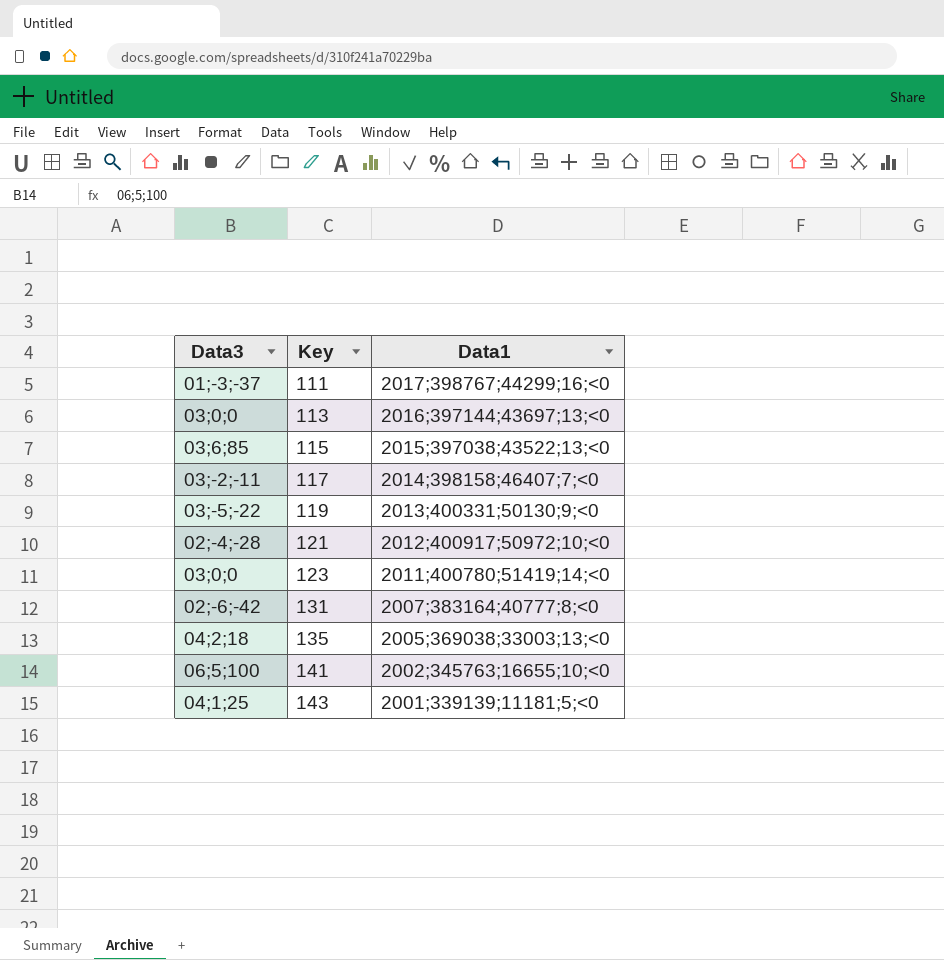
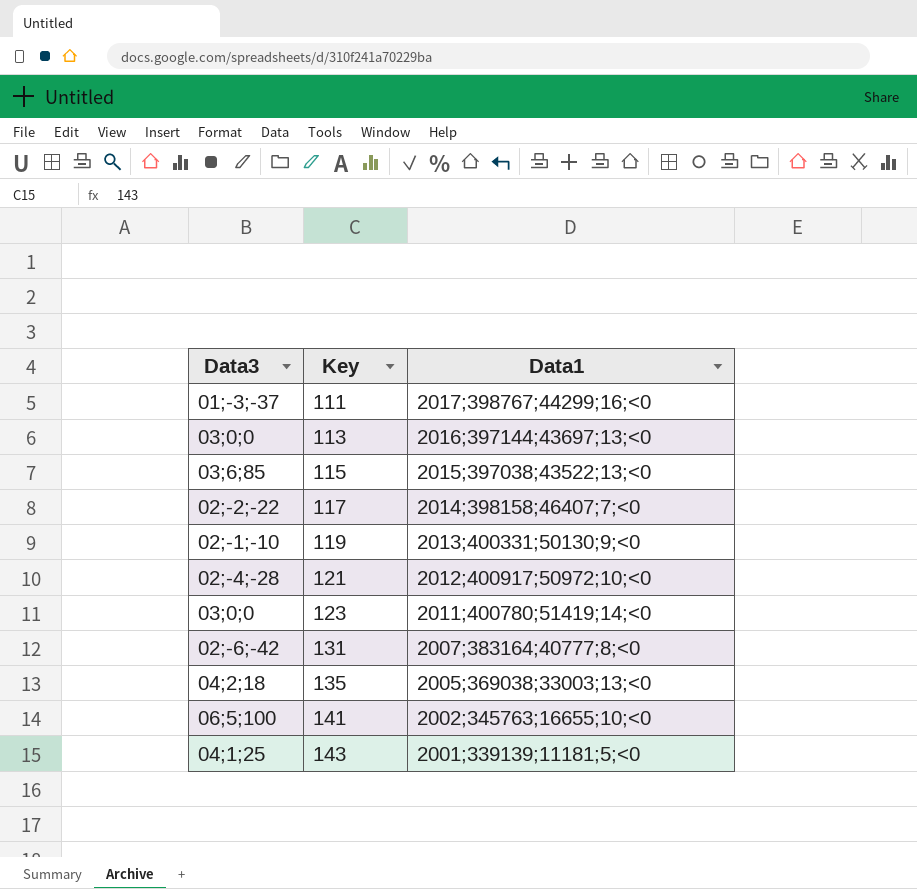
117 | Data3: 03;-2;-11 -> 02;-2;-22
119 | Data3: 03;-5;-22 -> 02;-1;-10

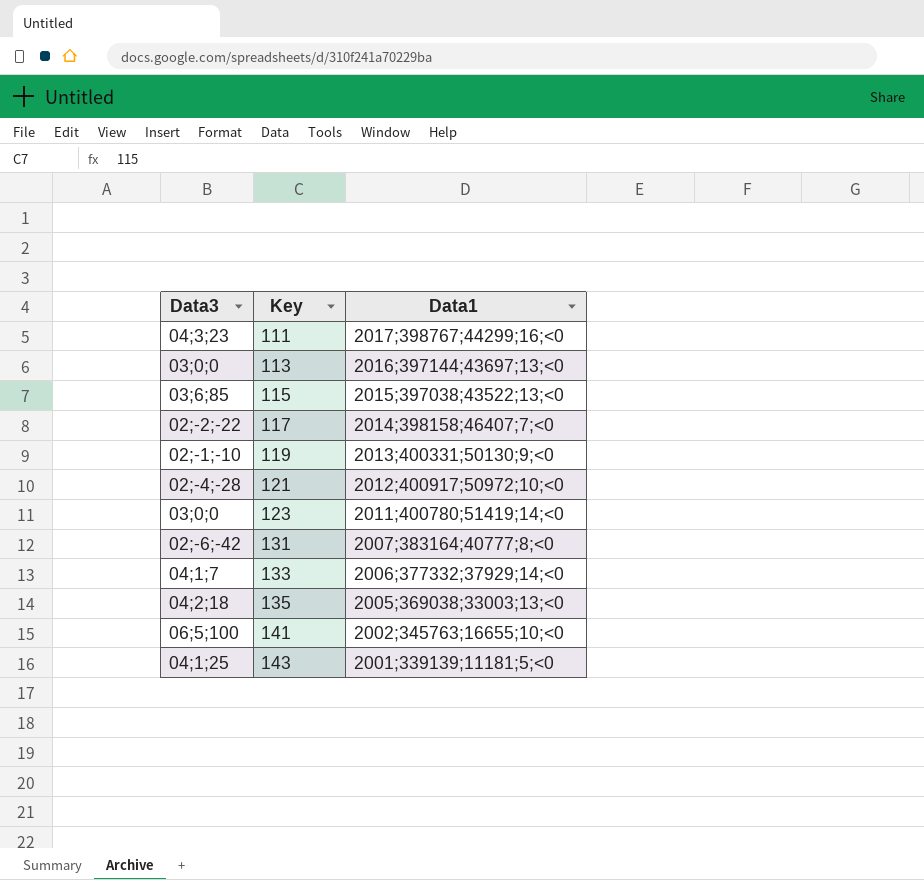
111 | Data3: 01;-3;-37 -> 04;3;23
row 133: none -> 04;1;7 | 2006;377332;37929;14;<0

